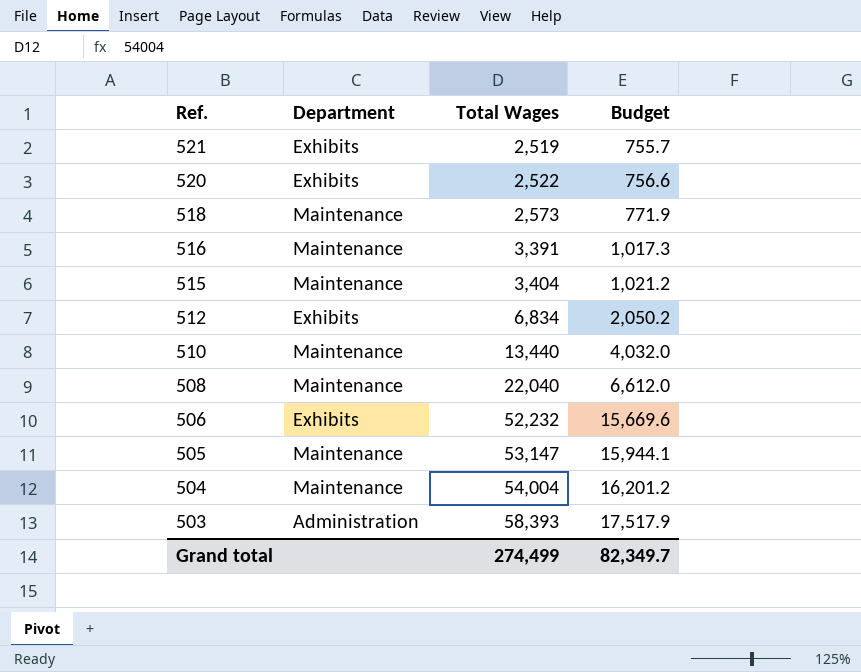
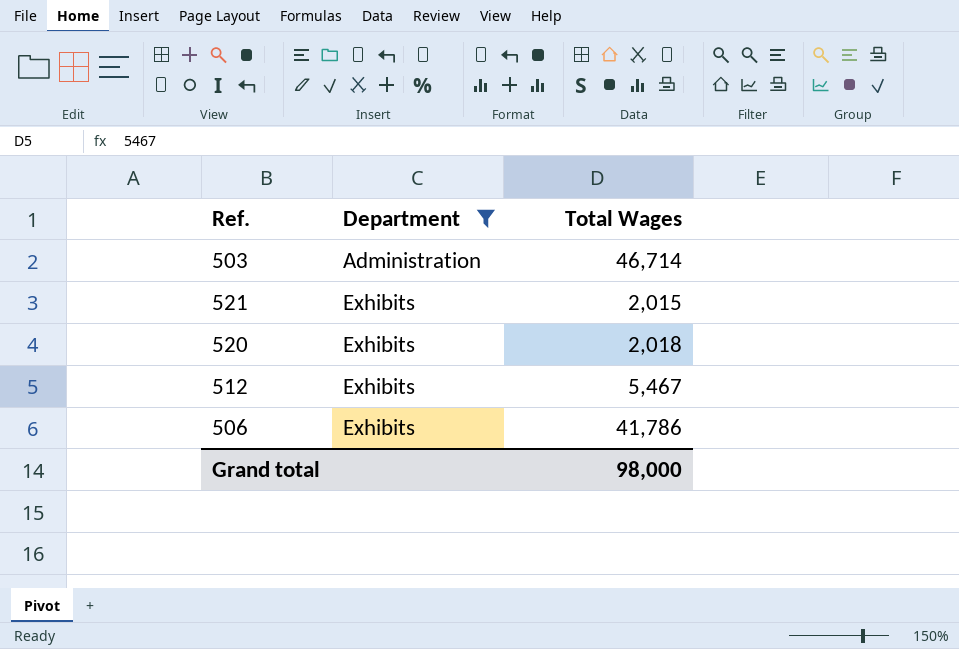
filter: none -> Department != Maintenance
row order: Ref. descending -> Department ascending
column Budget | formula: [Total Wages] * 0.3 -> none
503 | Total Wages: 58,393 -> 46,714
521 | Total Wages: 2,519 -> 2,015
520 | Total Wages: 2,522 -> 2,018
512 | Total Wages: 6,834 -> 5,467
506 | Total Wages: 52,232 -> 41,786
Grand total | Total Wages: 274,499 -> 98,000

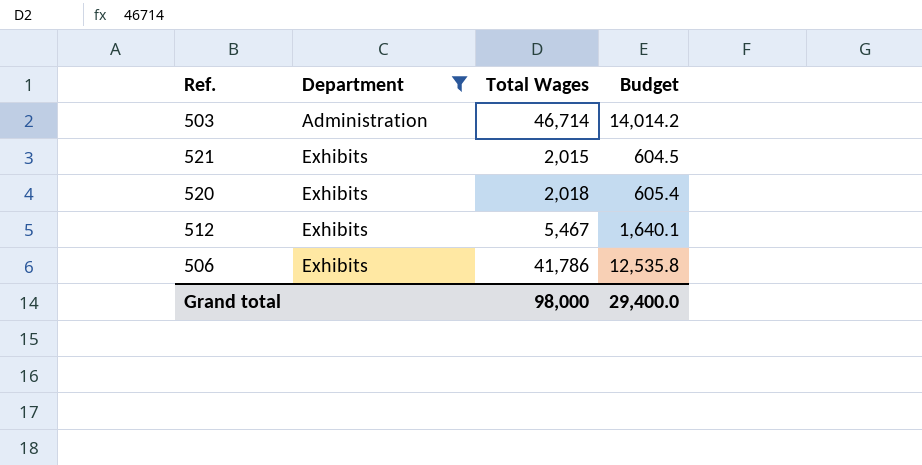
column Budget | formula: none -> [Total Wages] * 0.3

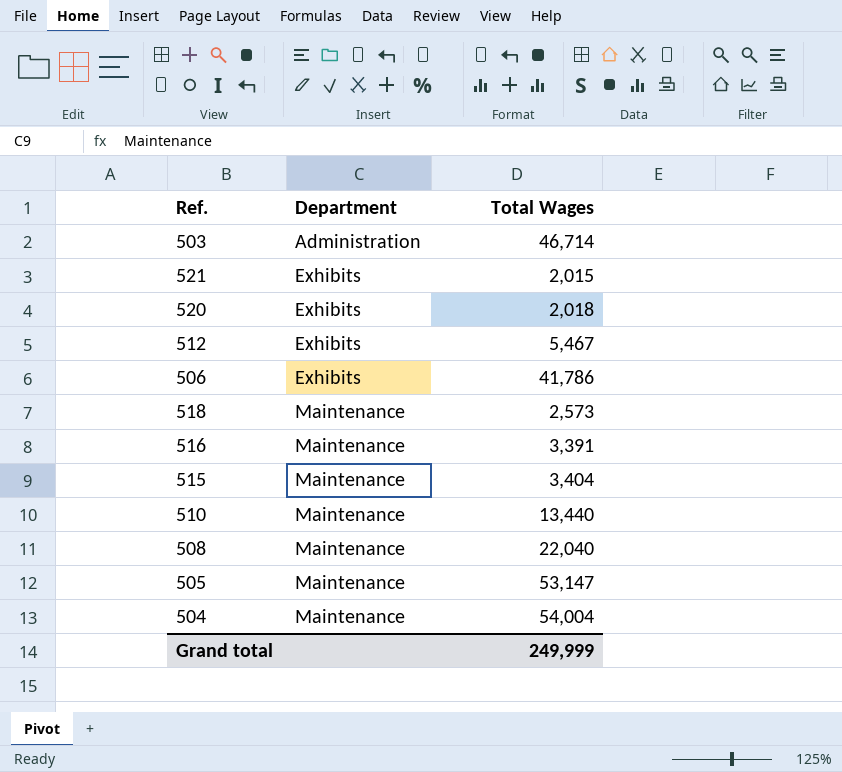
filter: Department != Maintenance -> none
column Budget | formula: [Total Wages] * 0.3 -> none
Grand total | Total Wages: 98,000 -> 249,999

